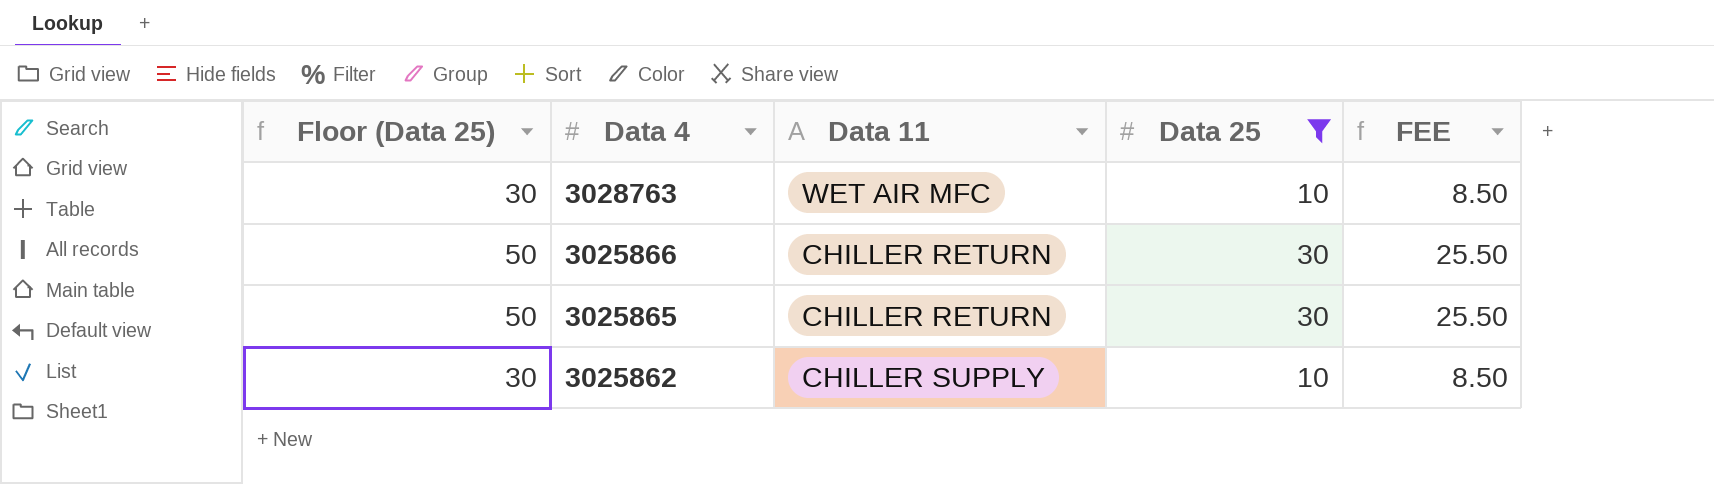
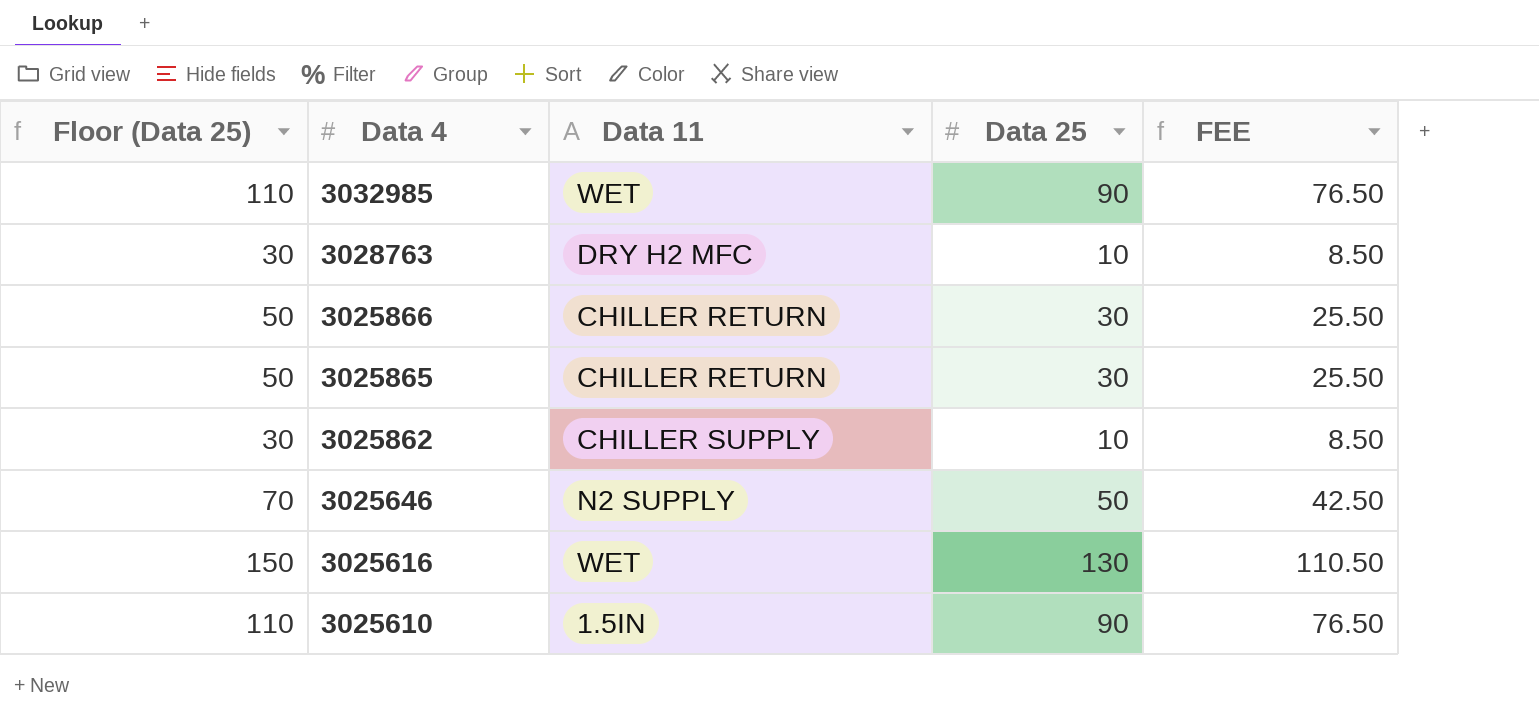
filter: Data 25 <= 30 -> none
3028763 | Data 11: WET AIR MFC -> DRY H2 MFC

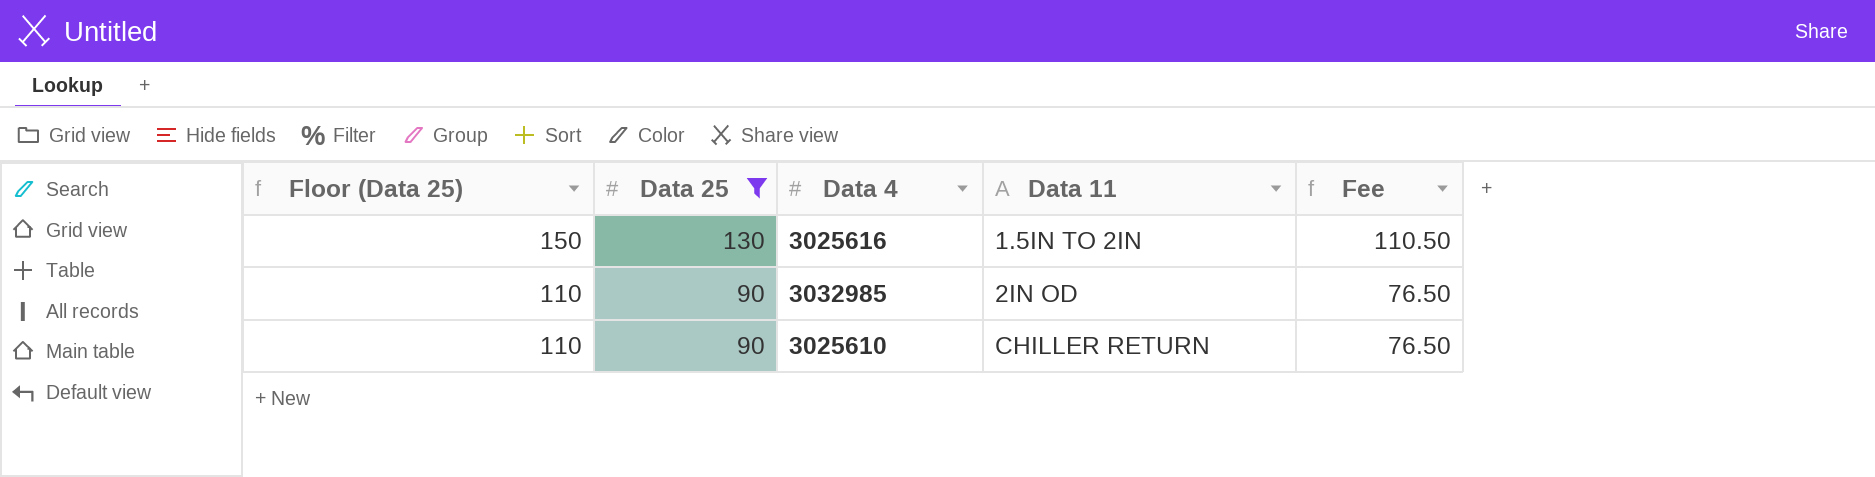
filter: none -> Data 25 >= 90
row order: Data 4 descending -> Floor (Data 25) descending
column Data 25 | position: 4 -> 2
column name: FEE -> Fee
3025616 | Data 11: WET -> 1.5IN TO 2IN
3032985 | Data 11: WET -> 2IN OD
3025610 | Data 11: 1.5IN -> CHILLER RETURN

